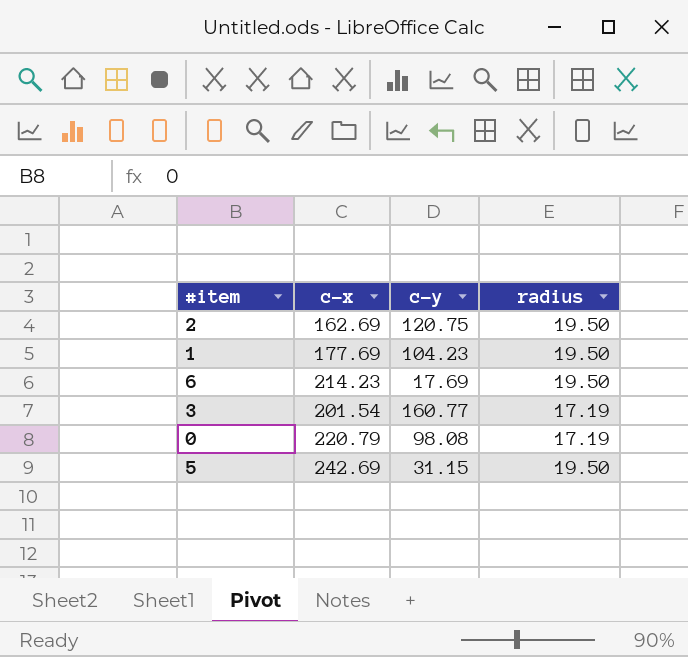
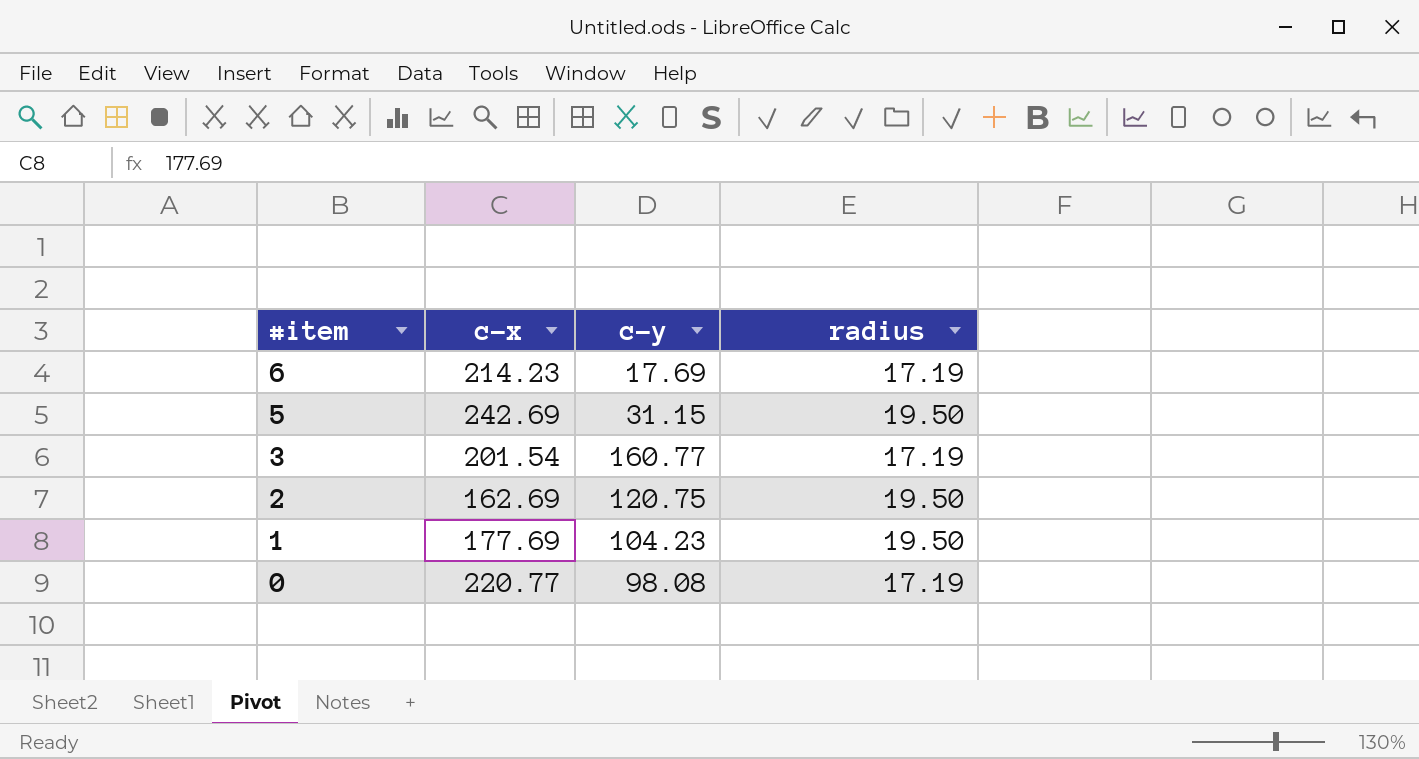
row order: none -> #item descending
6 | radius: 19.50 -> 17.19
0 | c-x: 220.79 -> 220.77

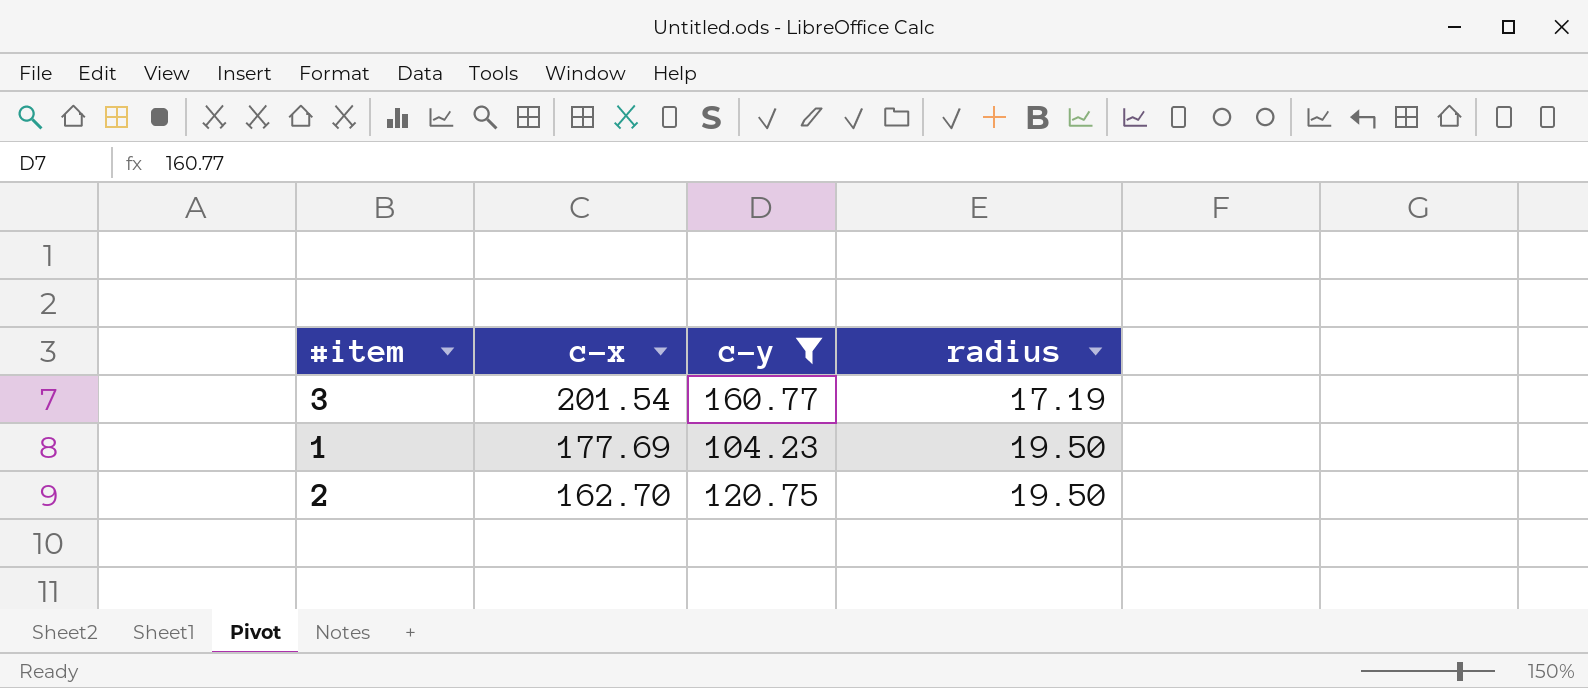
filter: none -> c-y >= 104.23
row order: #item descending -> c-x descending
2 | c-x: 162.69 -> 162.70

